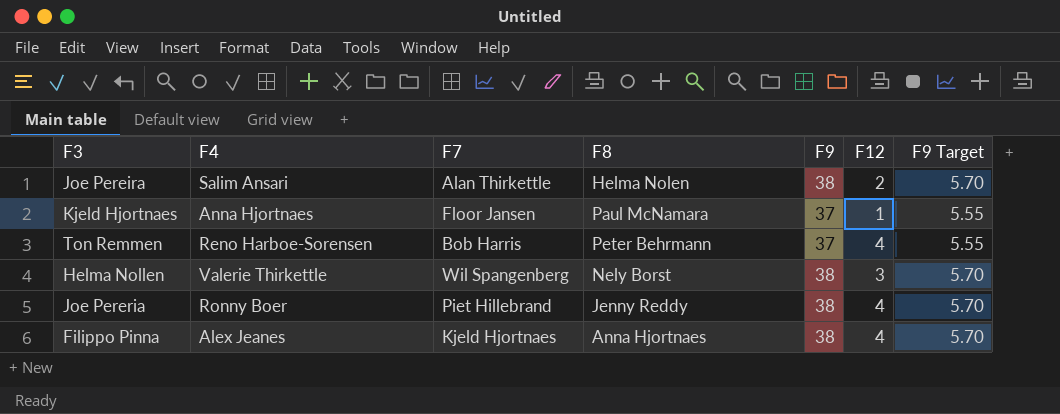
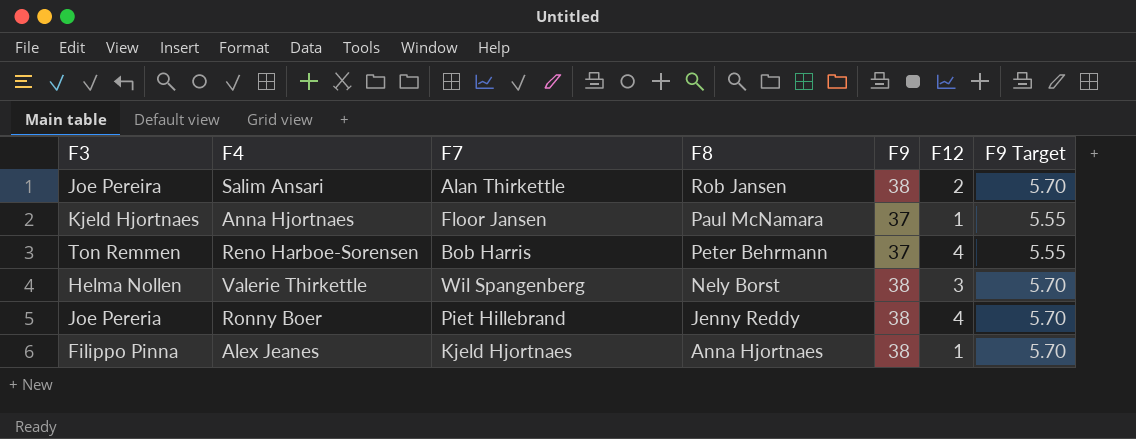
Joe Pereira | F8: Helma Nolen -> Rob Jansen
Filippo Pinna | F12: 4 -> 1

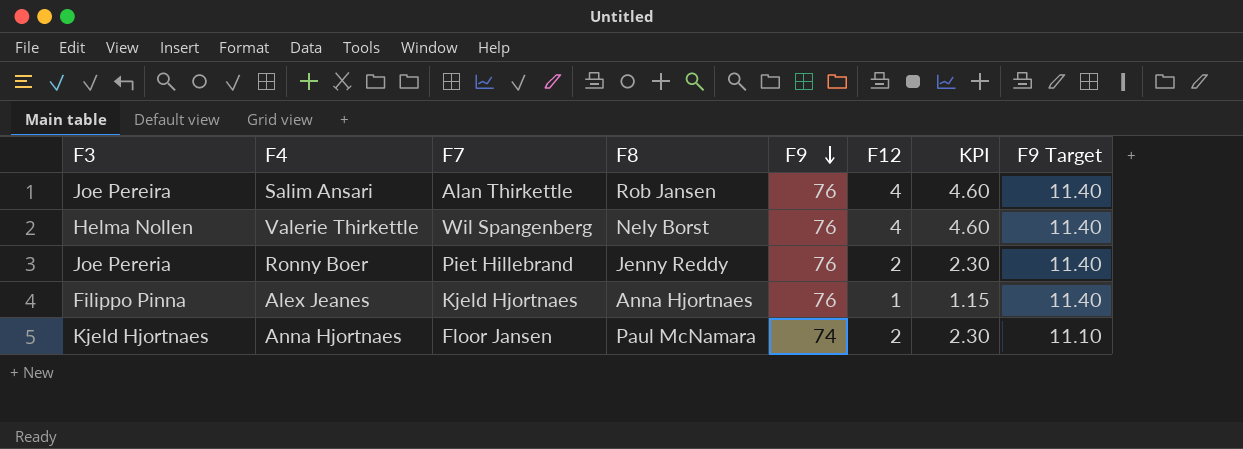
row order: none -> F9 descending
column KPI | formula: none -> [F12] * 1.15
row Ton Remmen: Reno Harboe-Sorensen | Bob Harris | Peter Behrmann | 37 | 4 | 5.55 -> none
Joe Pereira | F9: 38 -> 76
Joe Pereira | F12: 2 -> 4
Joe Pereira | F9 Target: 5.70 -> 11.40
Helma Nollen | F9: 38 -> 76
Helma Nollen | F12: 3 -> 4
Helma Nollen | F9 Target: 5.70 -> 11.40
Joe Pereria | F9: 38 -> 76
Joe Pereria | F12: 4 -> 2
Joe Pereria | F9 Target: 5.70 -> 11.40
Filippo Pinna | F9: 38 -> 76
Filippo Pinna | F9 Target: 5.70 -> 11.40
Kjeld Hjortnaes | F9: 37 -> 74
Kjeld Hjortnaes | F12: 1 -> 2
Kjeld Hjortnaes | F9 Target: 5.55 -> 11.10

